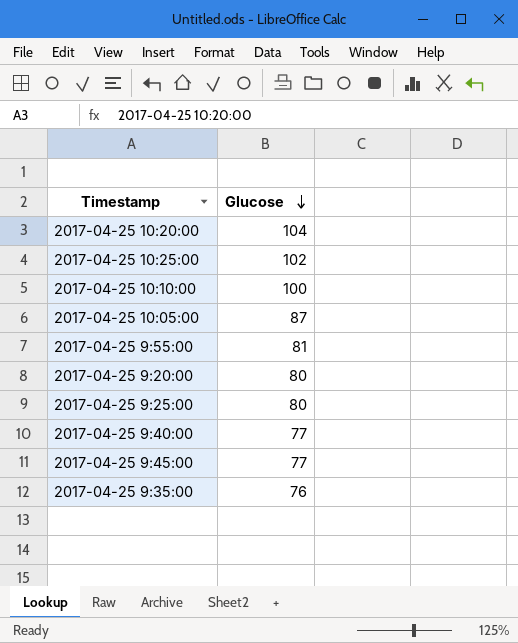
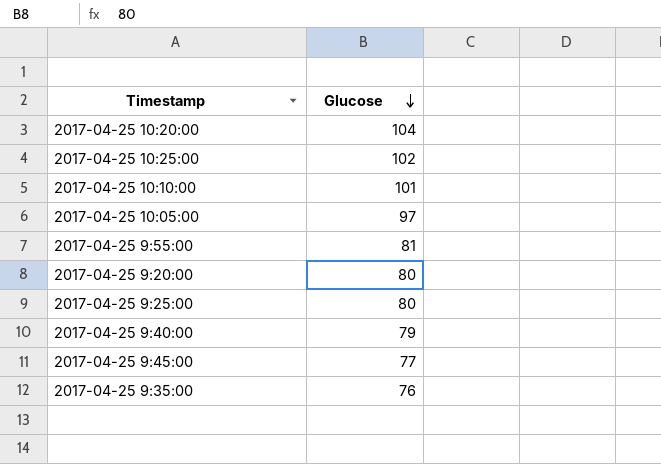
2017-04-25 10:10:00 | Glucose: 100 -> 101
2017-04-25 10:05:00 | Glucose: 87 -> 97
2017-04-25 9:40:00 | Glucose: 77 -> 79

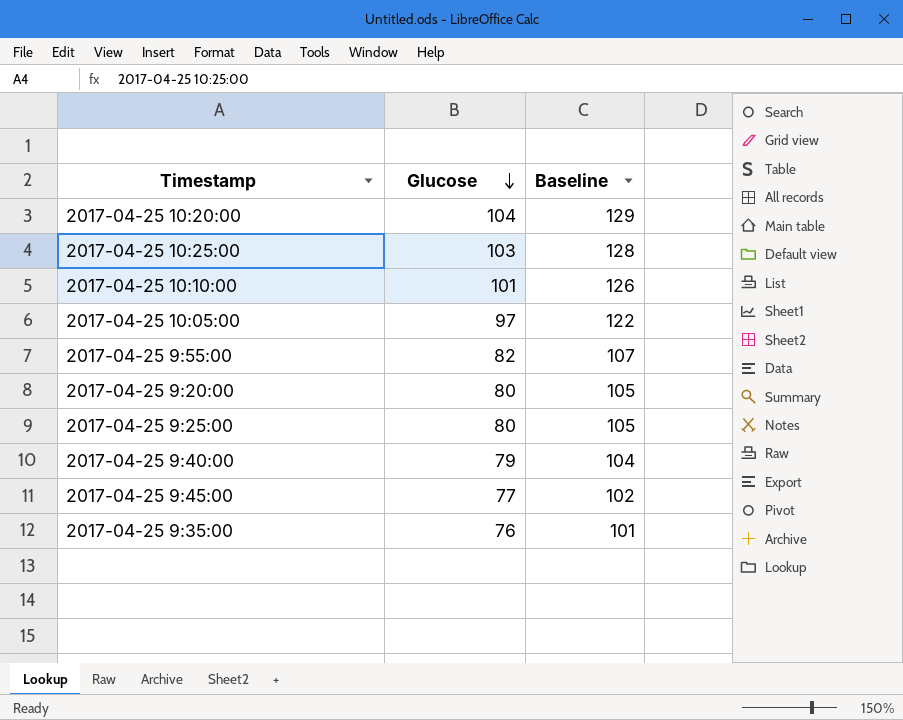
column Baseline | formula: none -> [Glucose] + 25
2017-04-25 10:25:00 | Glucose: 102 -> 103
2017-04-25 9:55:00 | Glucose: 81 -> 82

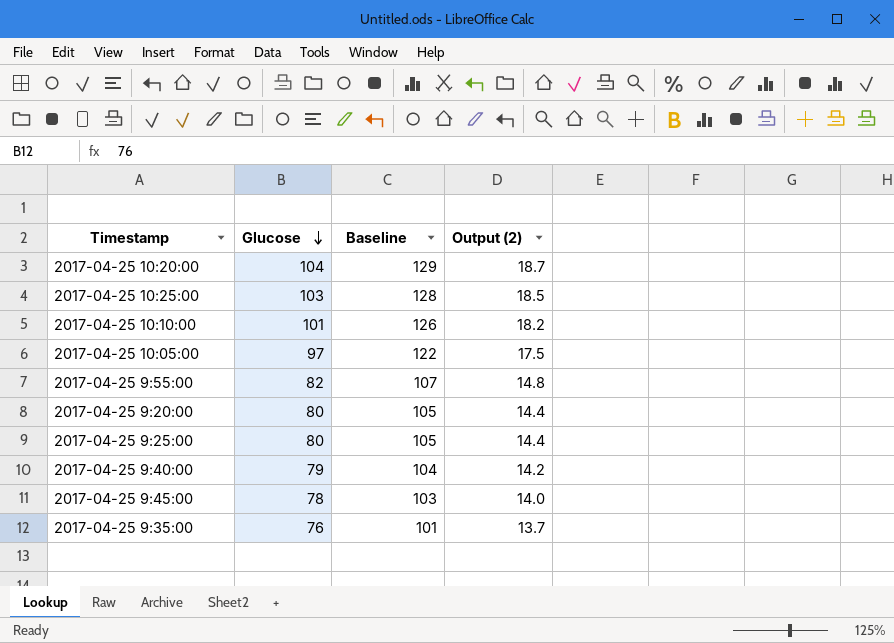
column Output (2) | formula: none -> [Glucose] * 0.18
2017-04-25 9:45:00 | Glucose: 77 -> 78
2017-04-25 9:45:00 | Baseline: 102 -> 103

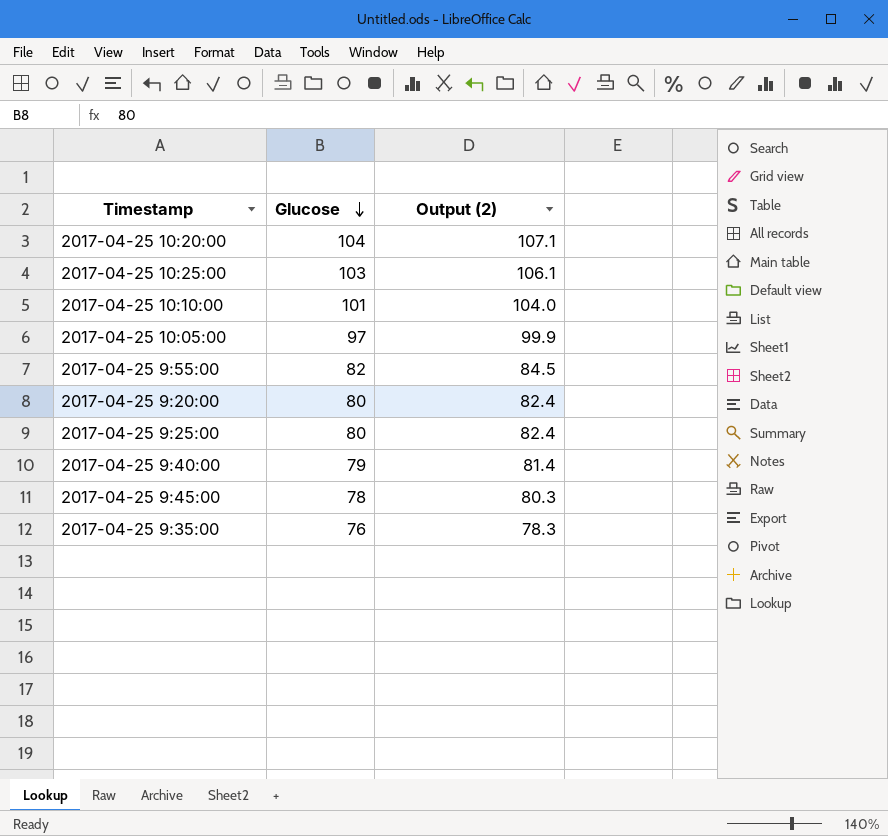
column Baseline | formula: [Glucose] + 25 -> none
column Output (2) | formula: [Glucose] * 0.18 -> [Glucose] * 1.03

